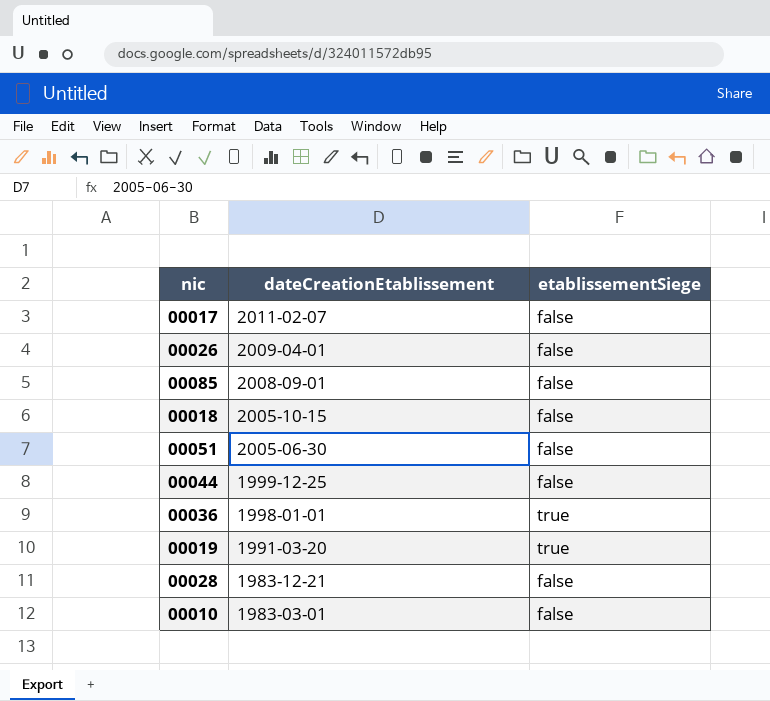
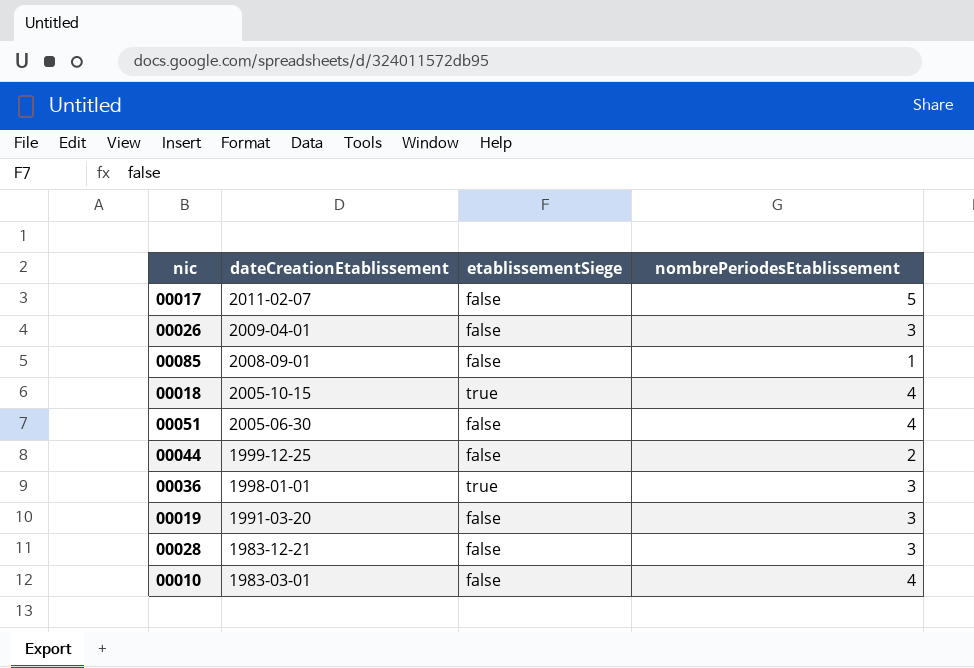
column nombrePeriodesEtablissement | position: none -> 4
00018 | etablissementSiege: false -> true
00019 | etablissementSiege: true -> false

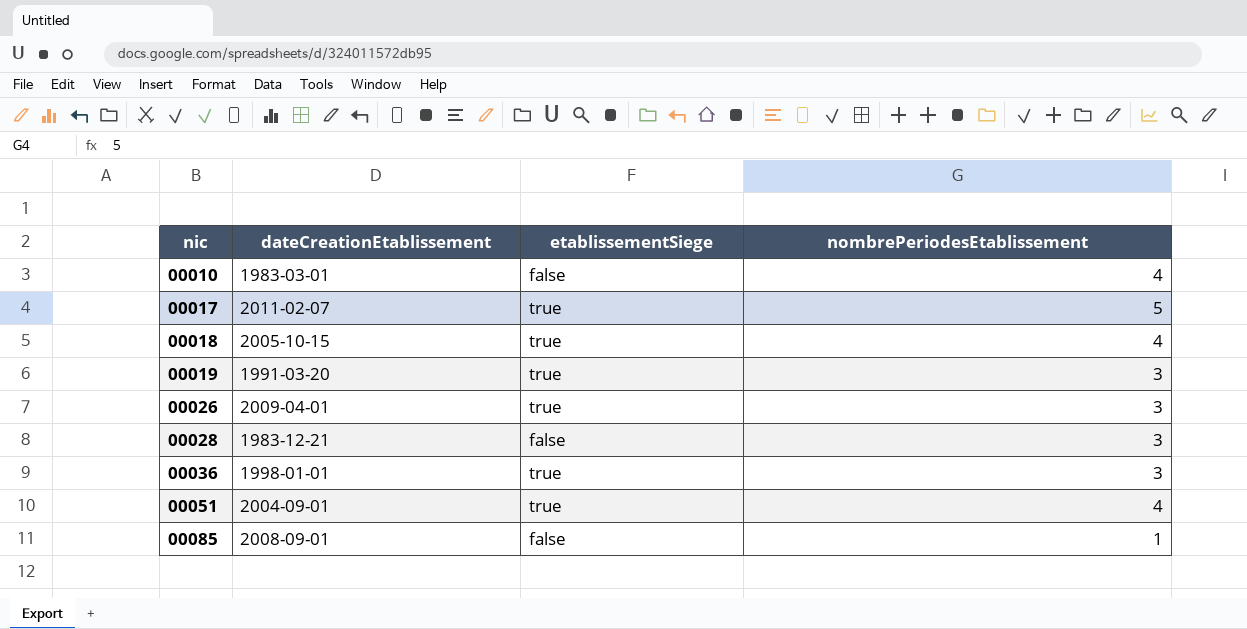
row order: dateCreationEtablissement descending -> nic ascending
row 00044: 1999-12-25 | false | 2 -> none
00017 | etablissementSiege: false -> true
00019 | etablissementSiege: false -> true
00026 | etablissementSiege: false -> true
00051 | dateCreationEtablissement: 2005-06-30 -> 2004-09-01
00051 | etablissementSiege: false -> true

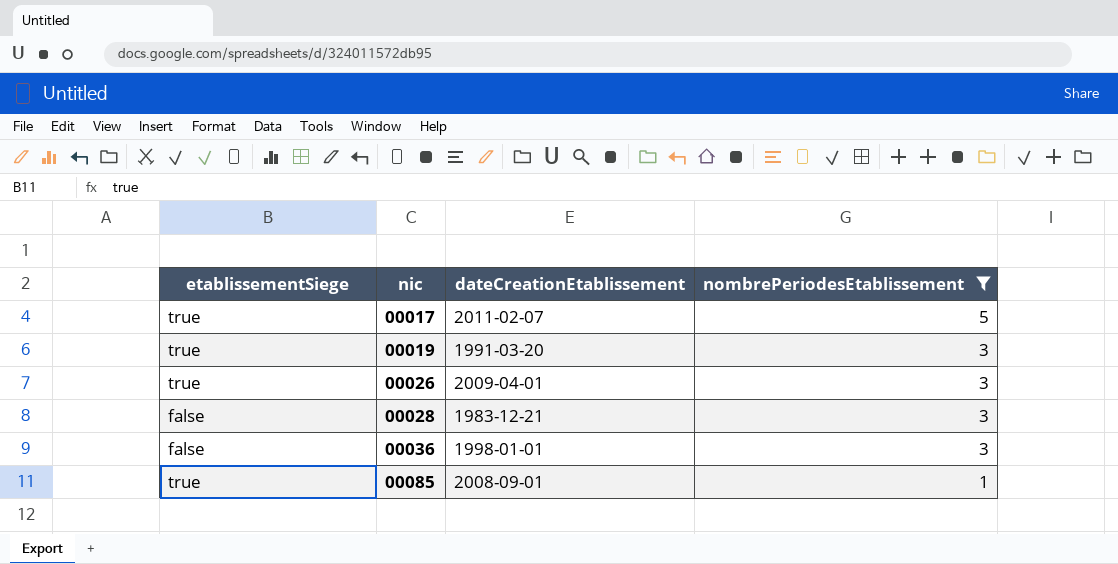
filter: none -> nombrePeriodesEtablissement != 4
column etablissementSiege | position: 3 -> 1
00036 | etablissementSiege: true -> false
00085 | etablissementSiege: false -> true

